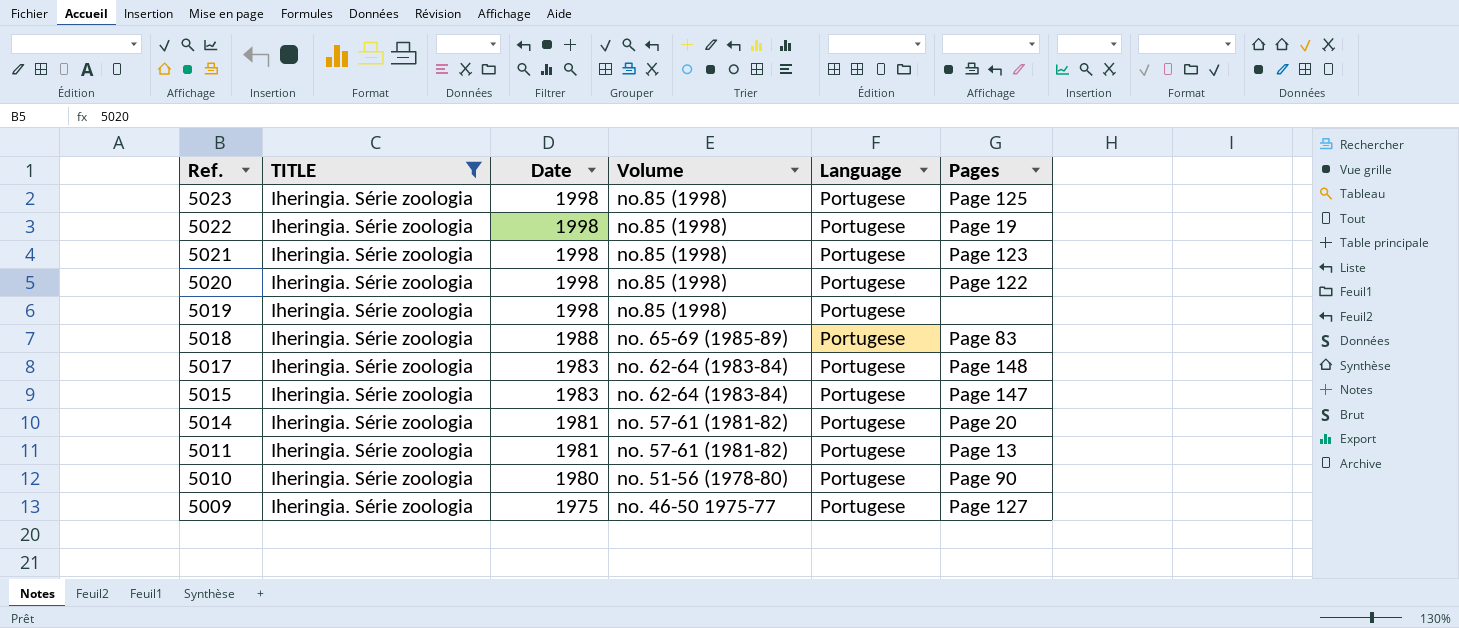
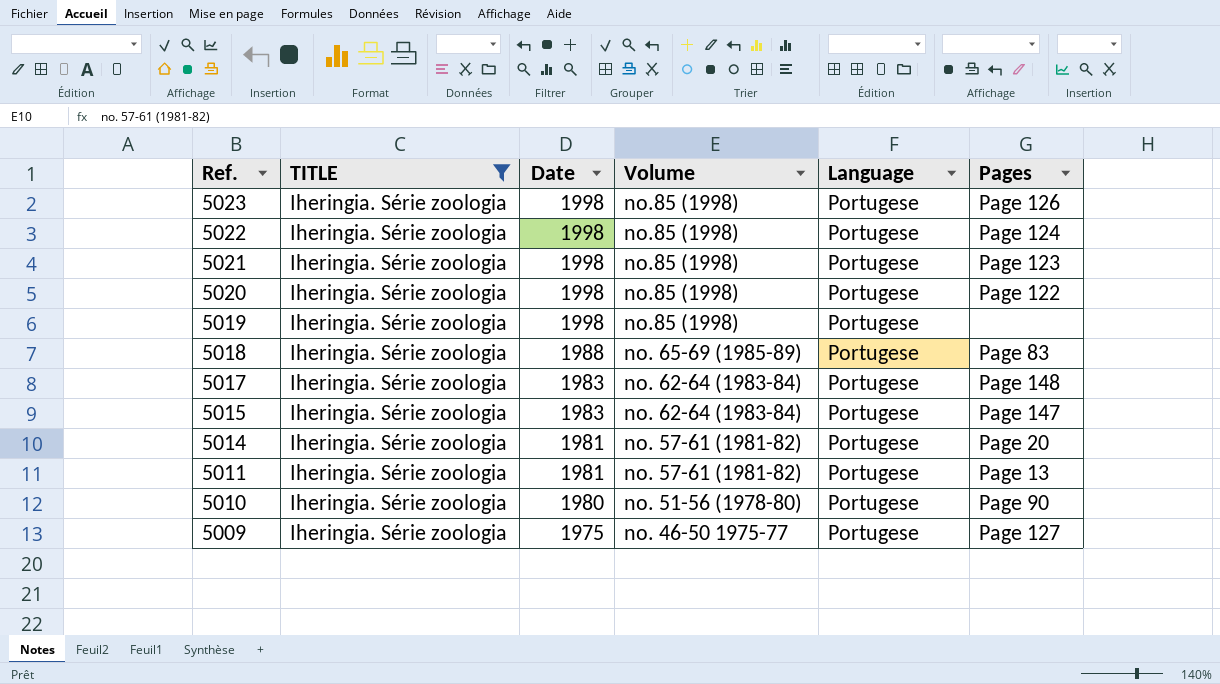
5023 | Pages: Page 125 -> Page 126
5022 | Pages: Page 19 -> Page 124

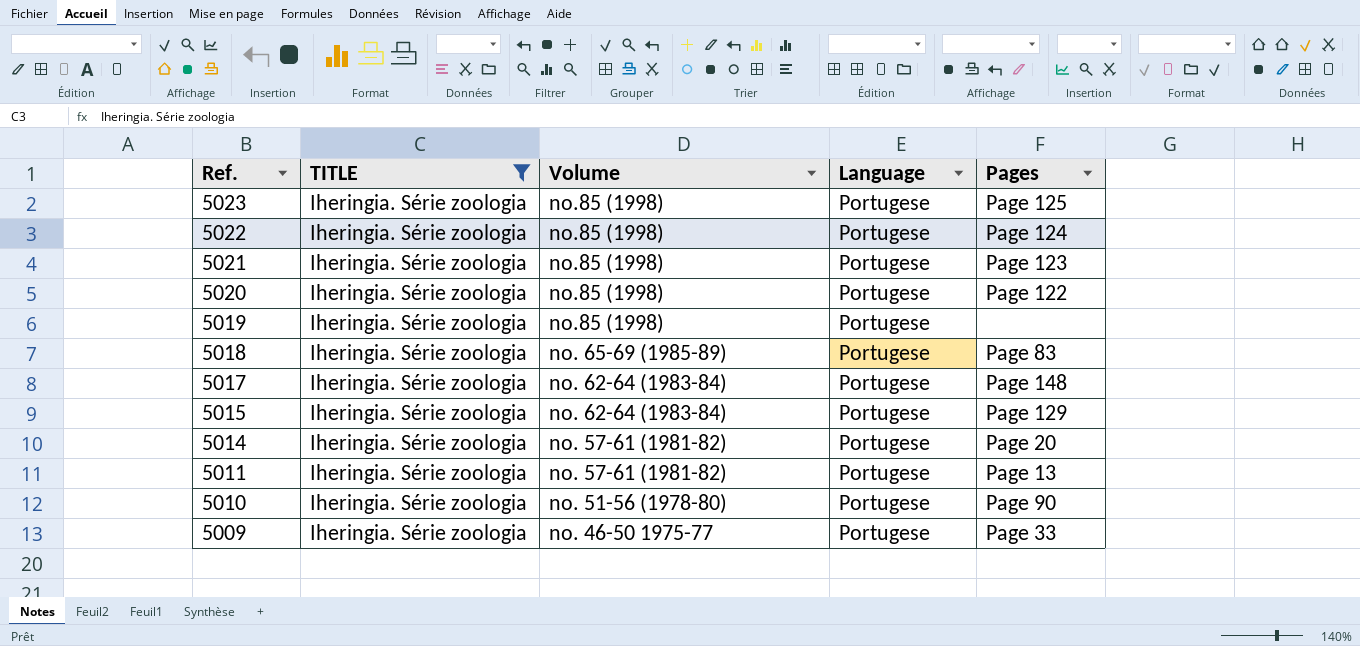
column Date | position: 3 -> none
5023 | Pages: Page 126 -> Page 125
5015 | Pages: Page 147 -> Page 129
5009 | Pages: Page 127 -> Page 33

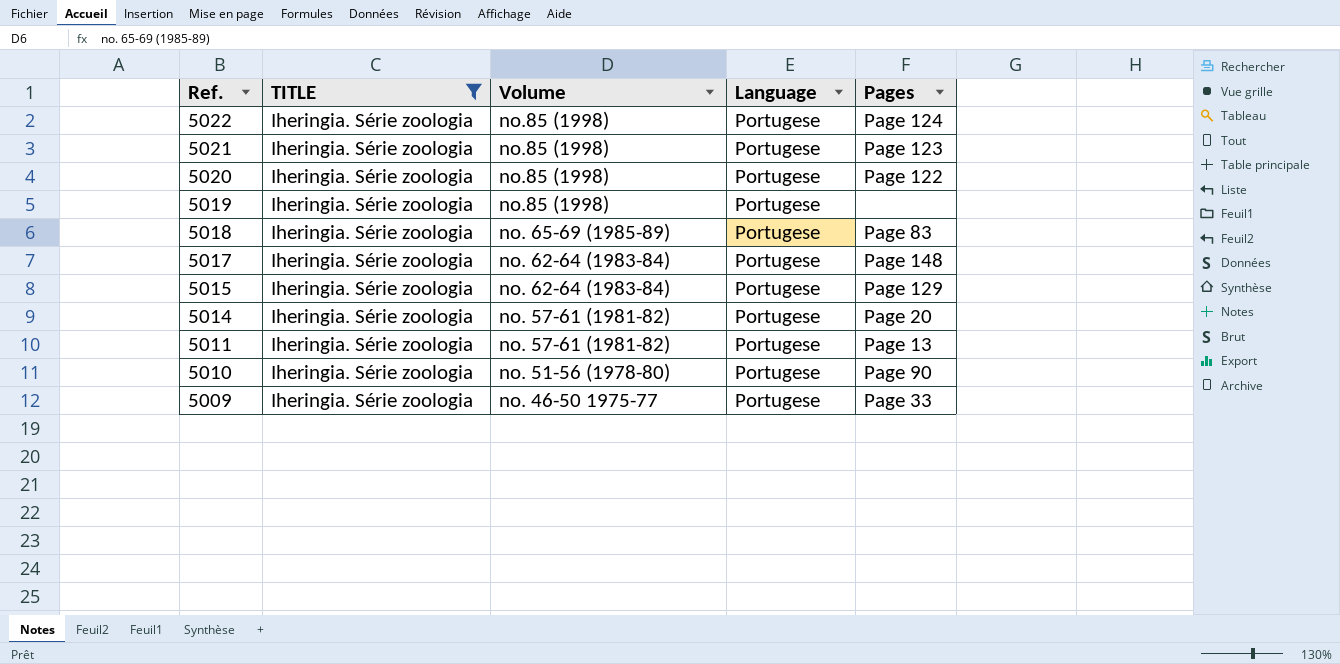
row 5023: Iheringia. Série zoologia | no.85 (1998) | Portugese | Page 125 -> none

